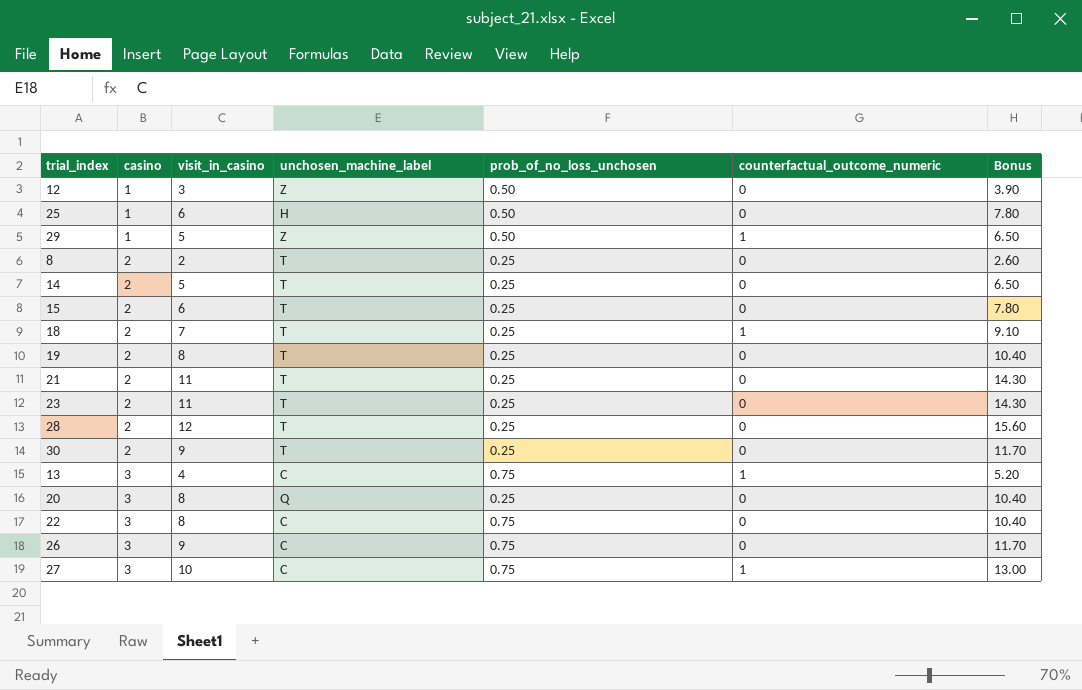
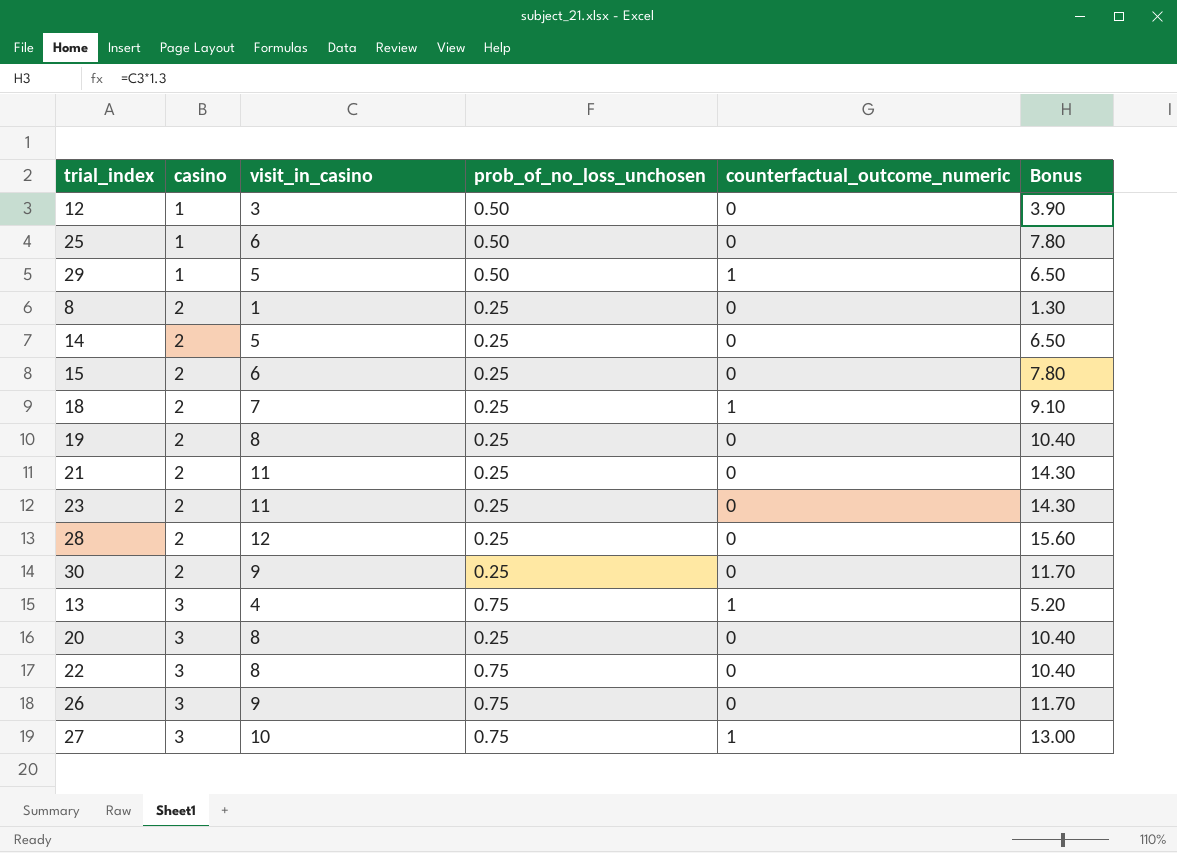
column unchosen_machine_label | position: 4 -> none
8 | visit_in_casino: 2 -> 1
8 | Bonus: 2.60 -> 1.30

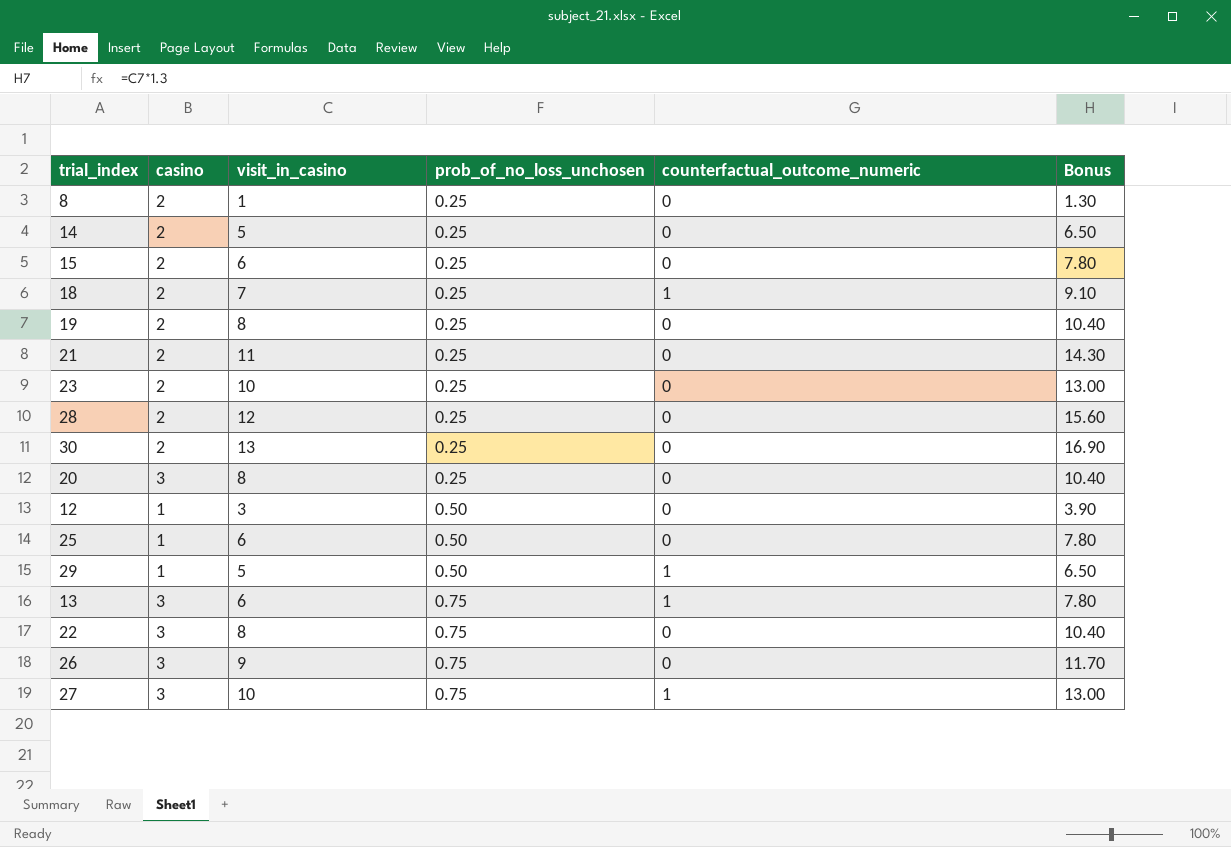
row order: casino ascending -> prob_of_no_loss_unchosen ascending
23 | visit_in_casino: 11 -> 10
23 | Bonus: 14.30 -> 13.00
30 | visit_in_casino: 9 -> 13
30 | Bonus: 11.70 -> 16.90
13 | visit_in_casino: 4 -> 6
13 | Bonus: 5.20 -> 7.80

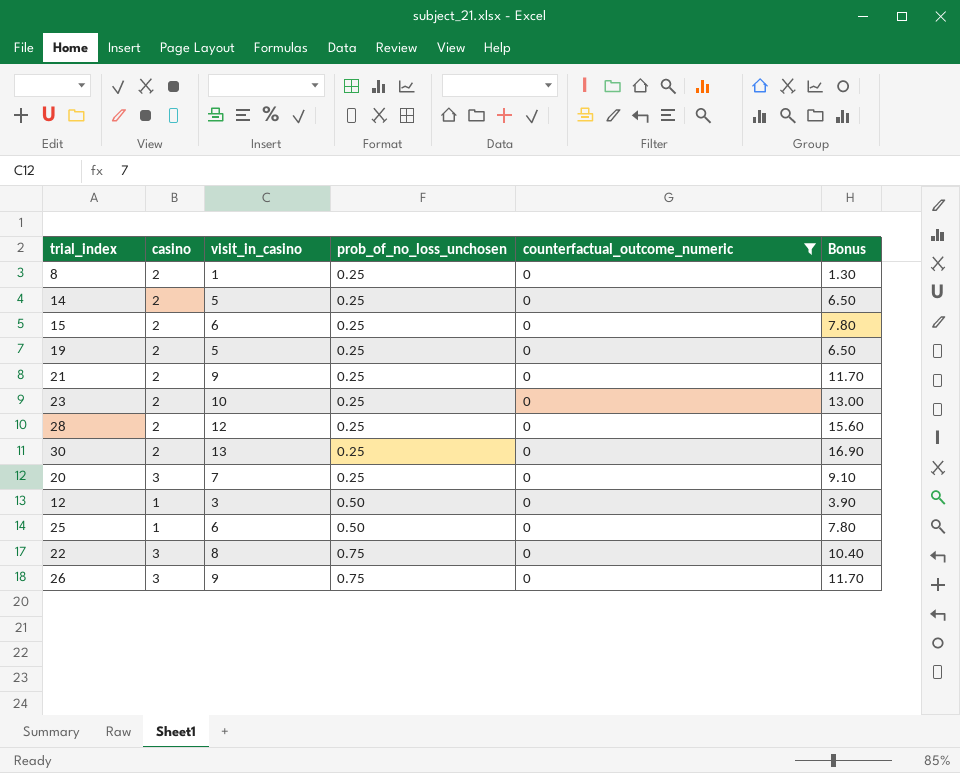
filter: none -> counterfactual_outcome_numeric = 0
19 | visit_in_casino: 8 -> 5
19 | Bonus: 10.40 -> 6.50
21 | visit_in_casino: 11 -> 9
21 | Bonus: 14.30 -> 11.70
20 | visit_in_casino: 8 -> 7
20 | Bonus: 10.40 -> 9.10

